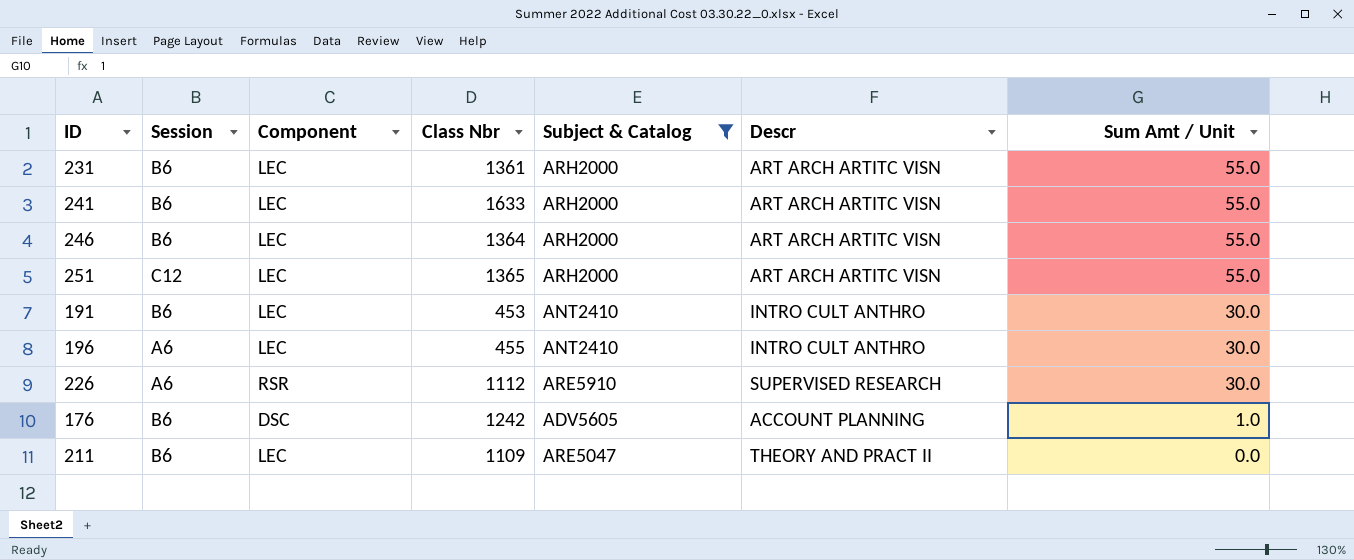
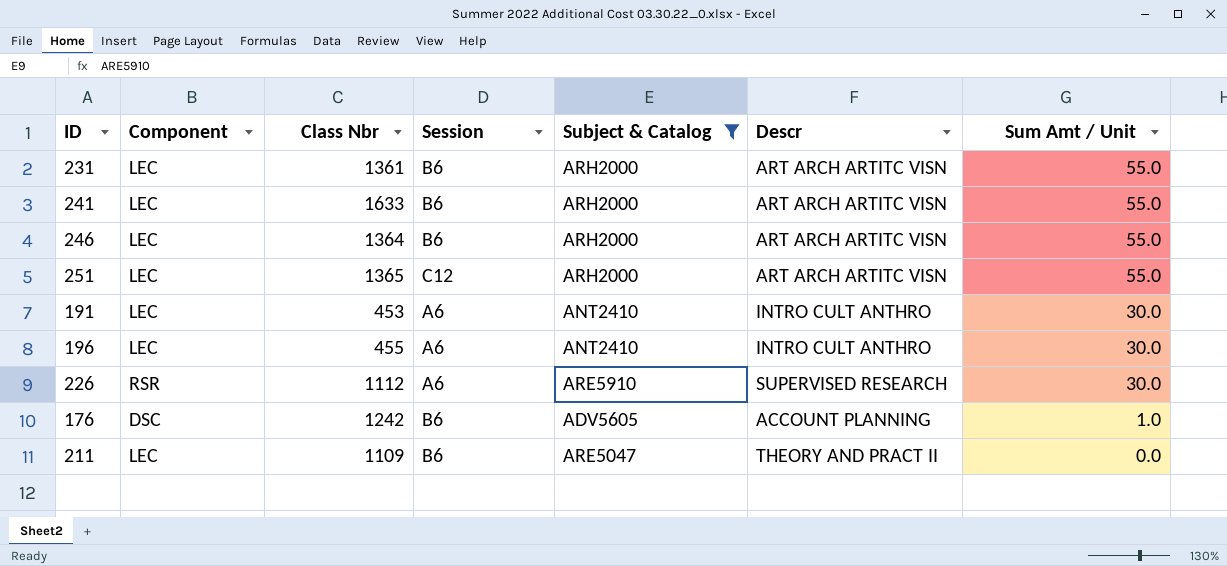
column Session | position: 2 -> 4
191 | Session: B6 -> A6

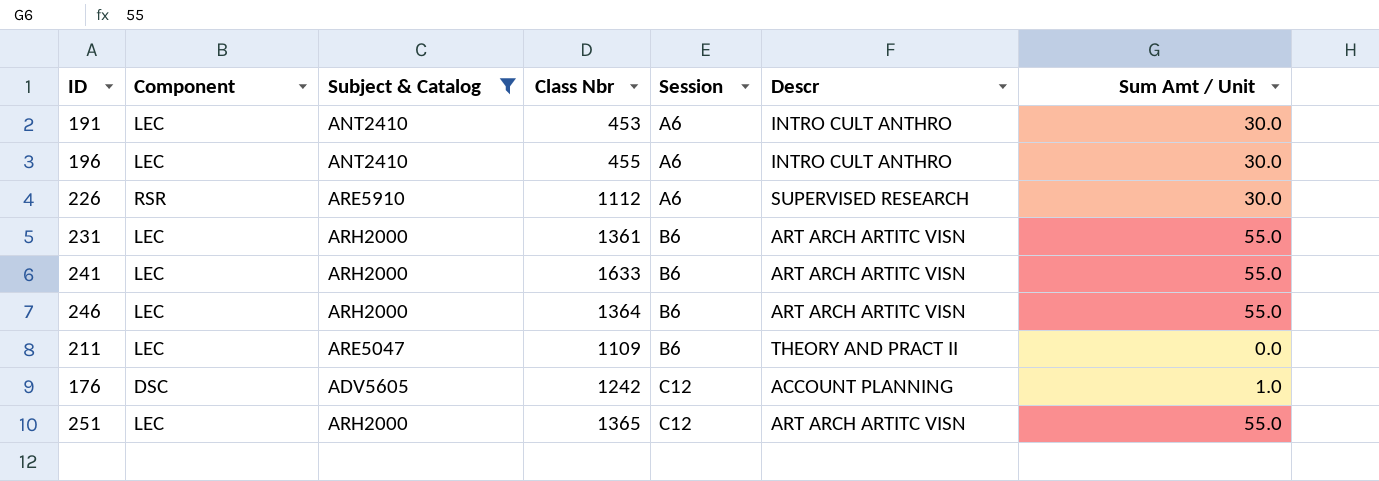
row order: Sum Amt / Unit descending -> Session ascending
column Subject & Catalog | position: 5 -> 3
176 | Session: B6 -> C12

